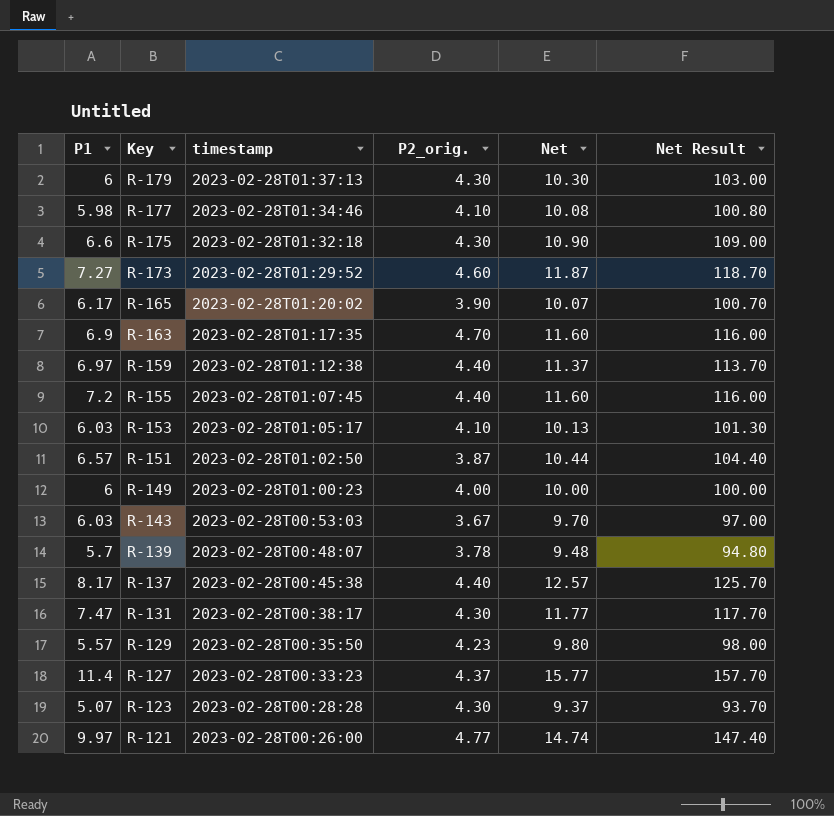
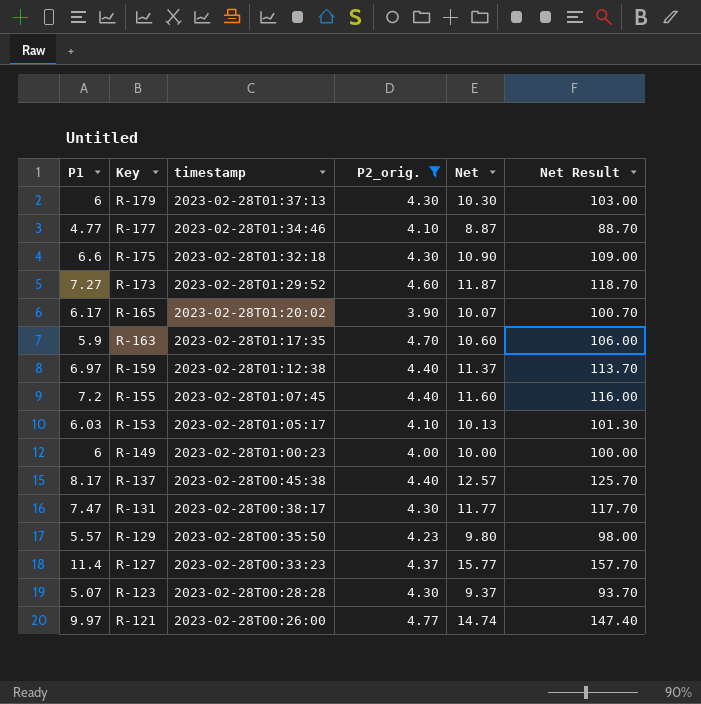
filter: none -> P2_orig. >= 3.90
R-177 | P1: 5.98 -> 4.77
R-177 | Net: 10.08 -> 8.87
R-177 | Net Result: 100.80 -> 88.70
R-163 | P1: 6.9 -> 5.9
R-163 | Net: 11.60 -> 10.60
R-163 | Net Result: 116.00 -> 106.00

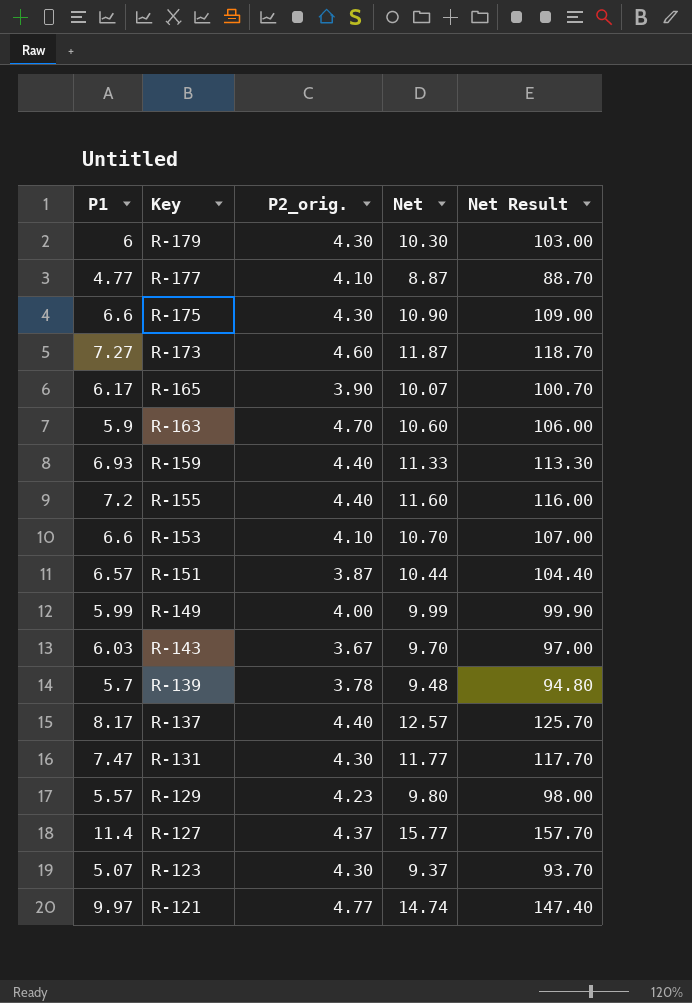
filter: P2_orig. >= 3.90 -> none
column timestamp | position: 3 -> none
R-159 | P1: 6.97 -> 6.93
R-159 | Net: 11.37 -> 11.33
R-159 | Net Result: 113.70 -> 113.30
R-153 | P1: 6.03 -> 6.6
R-153 | Net: 10.13 -> 10.70
R-153 | Net Result: 101.30 -> 107.00
R-149 | P1: 6 -> 5.99
R-149 | Net: 10.00 -> 9.99
R-149 | Net Result: 100.00 -> 99.90

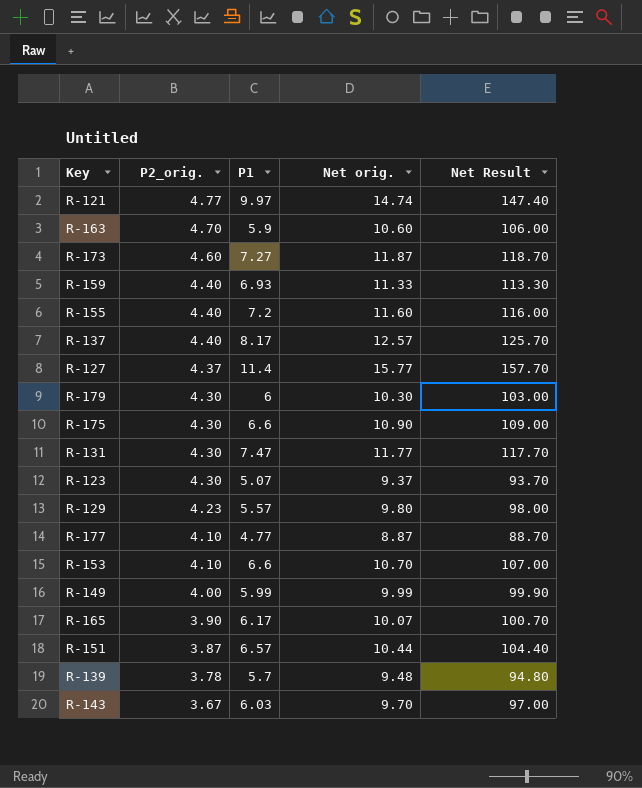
row order: Key descending -> P2_orig. descending
column P1 | position: 1 -> 3
column name: Net -> Net orig.

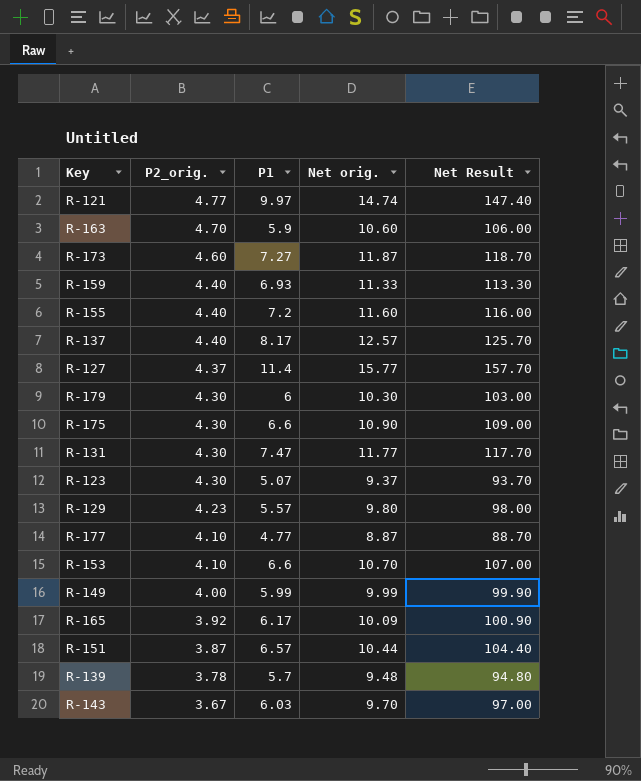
R-165 | P2_orig.: 3.90 -> 3.92
R-165 | Net orig.: 10.07 -> 10.09
R-165 | Net Result: 100.70 -> 100.90

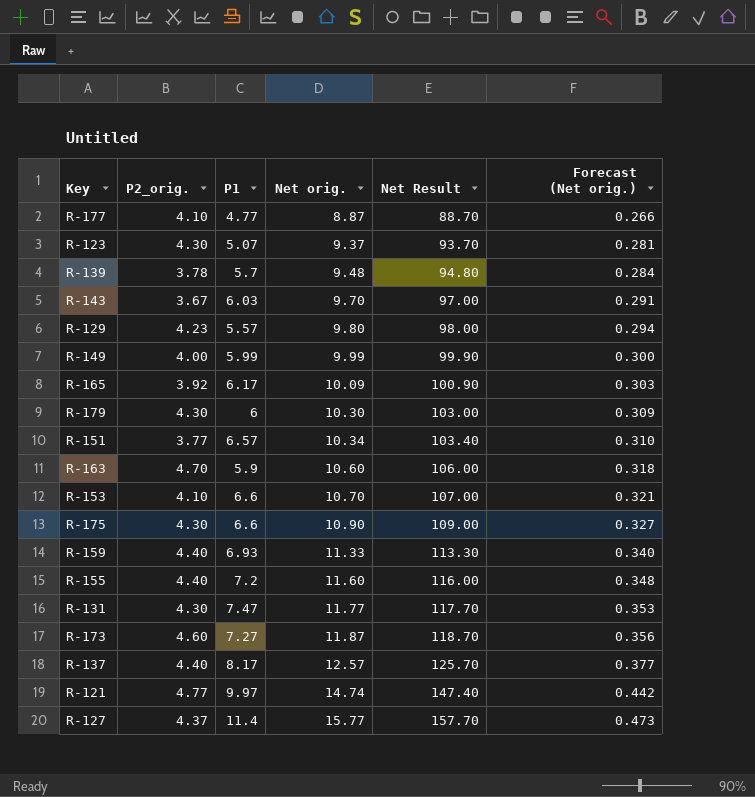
row order: P2_orig. descending -> Net orig. ascending
column Forecast (Net orig.) | formula: none -> [Net orig.] * 0.03
R-151 | P2_orig.: 3.87 -> 3.77
R-151 | Net orig.: 10.44 -> 10.34
R-151 | Net Result: 104.40 -> 103.40

